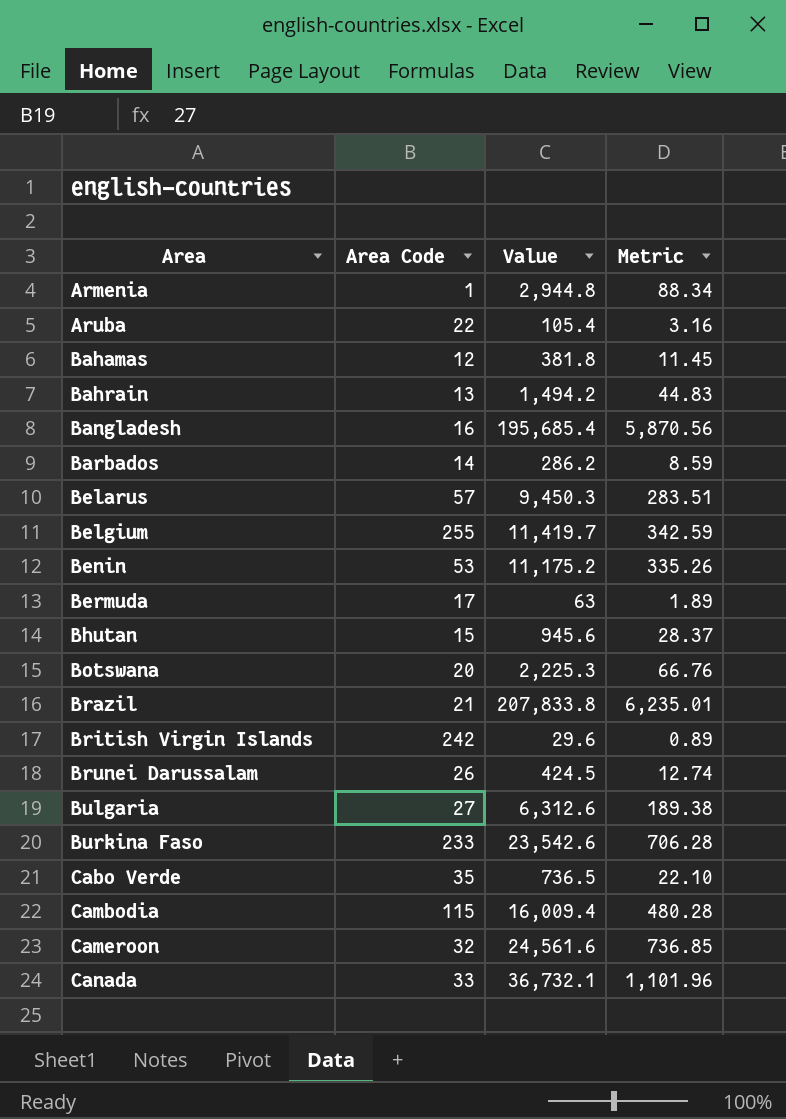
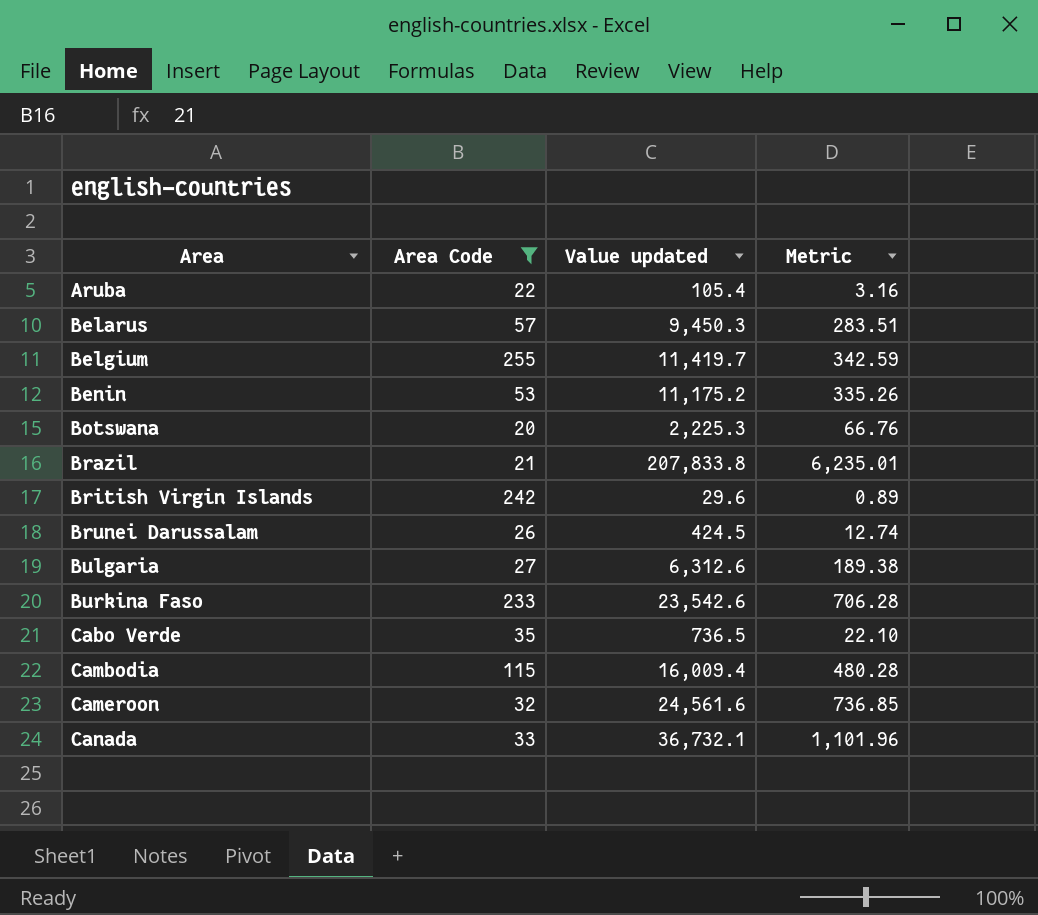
filter: none -> Area Code >= 20
column name: Value -> Value updated

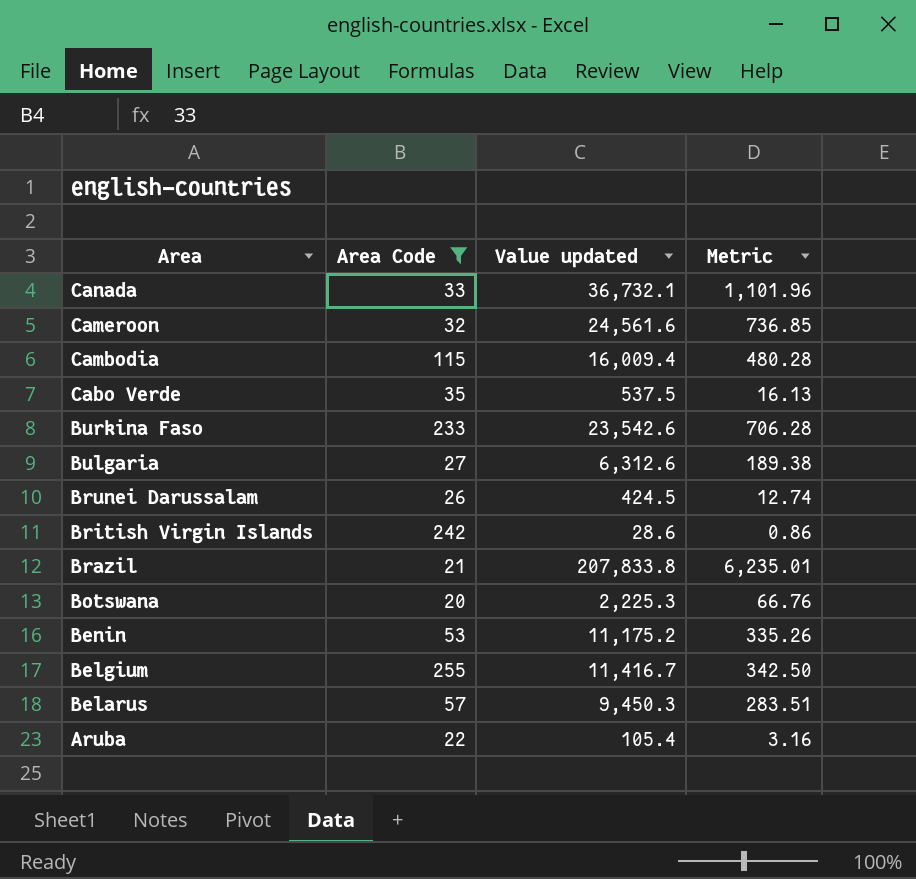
row order: Area ascending -> Area descending
Cabo Verde | Value updated: 736.5 -> 537.5
Cabo Verde | Metric: 22.10 -> 16.13
British Virgin Islands | Value updated: 29.6 -> 28.6
British Virgin Islands | Metric: 0.89 -> 0.86
Belgium | Value updated: 11,419.7 -> 11,416.7
Belgium | Metric: 342.59 -> 342.50

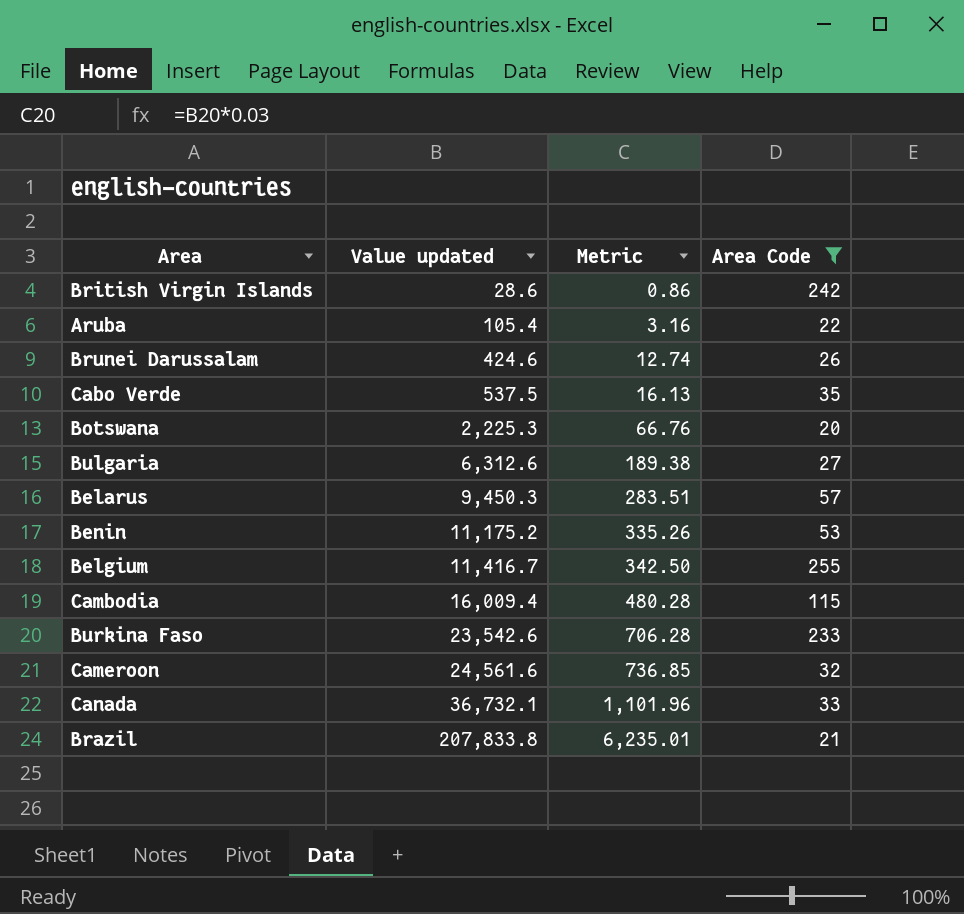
row order: Area descending -> Value updated ascending
column Area Code | position: 2 -> 4
Brunei Darussalam | Value updated: 424.5 -> 424.6

